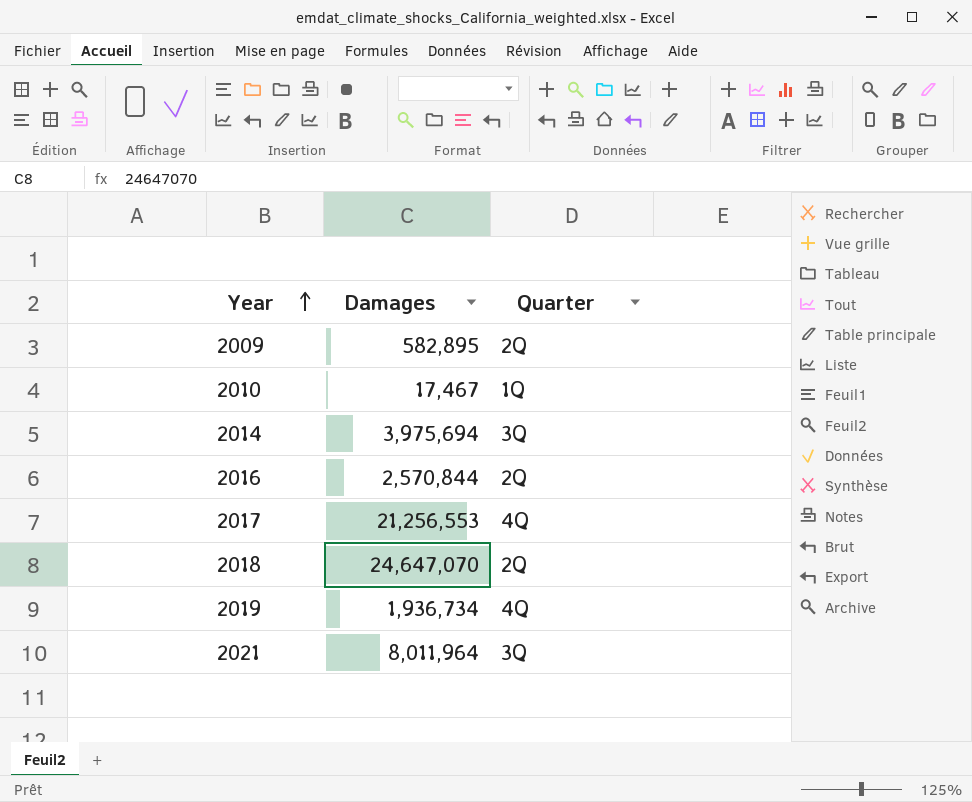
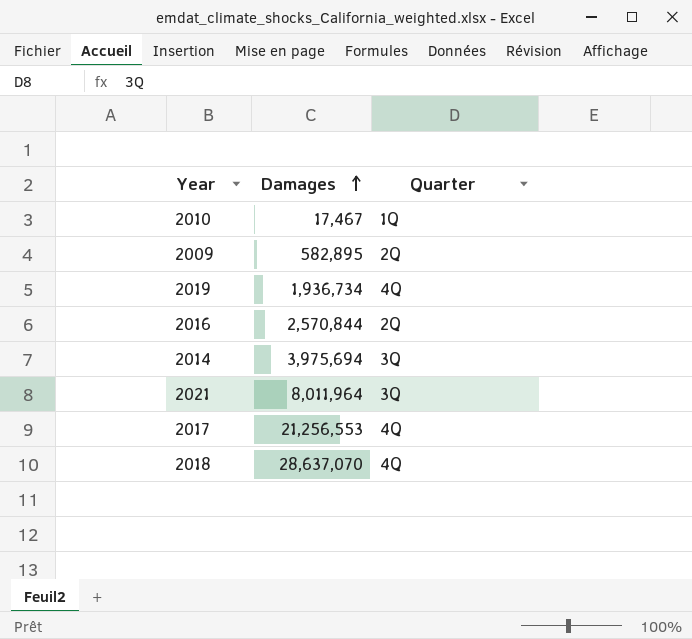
row order: Year ascending -> Damages ascending
2018 | Damages: 24,647,070 -> 28,637,070
2018 | Quarter: 2Q -> 4Q

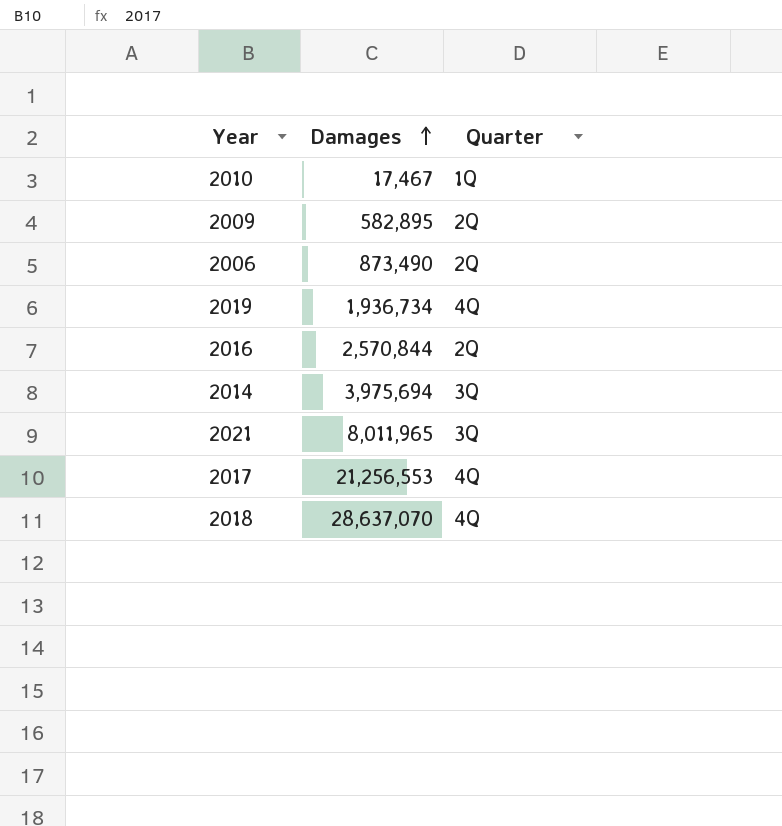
row 2006: none -> 873,490 | 2Q
2021 | Damages: 8,011,964 -> 8,011,965

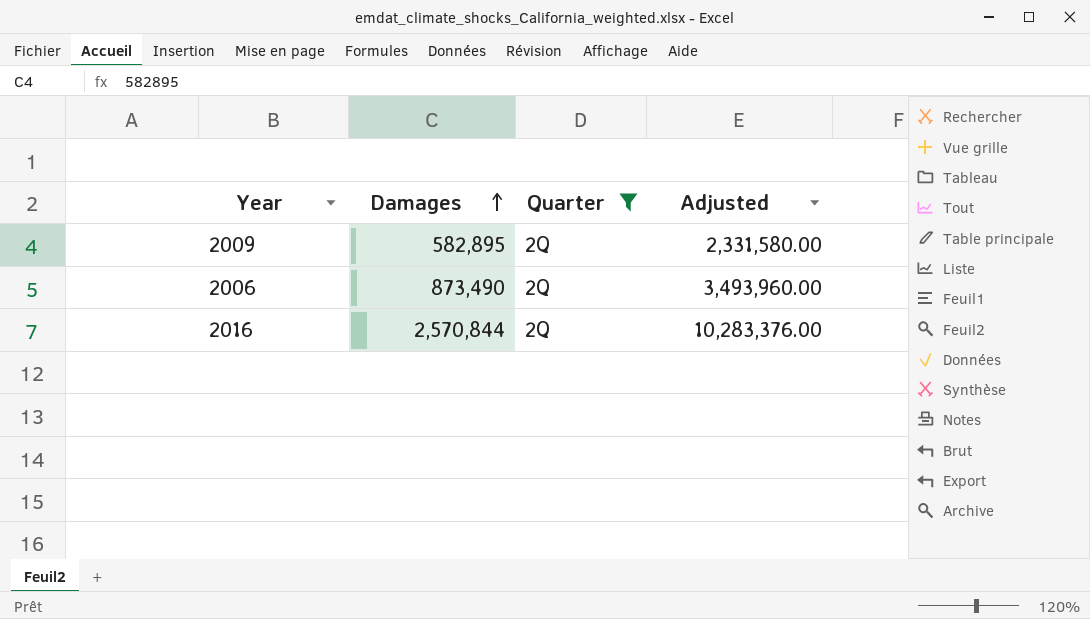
filter: none -> Quarter = 2Q
column Adjusted | formula: none -> [Damages] * 4

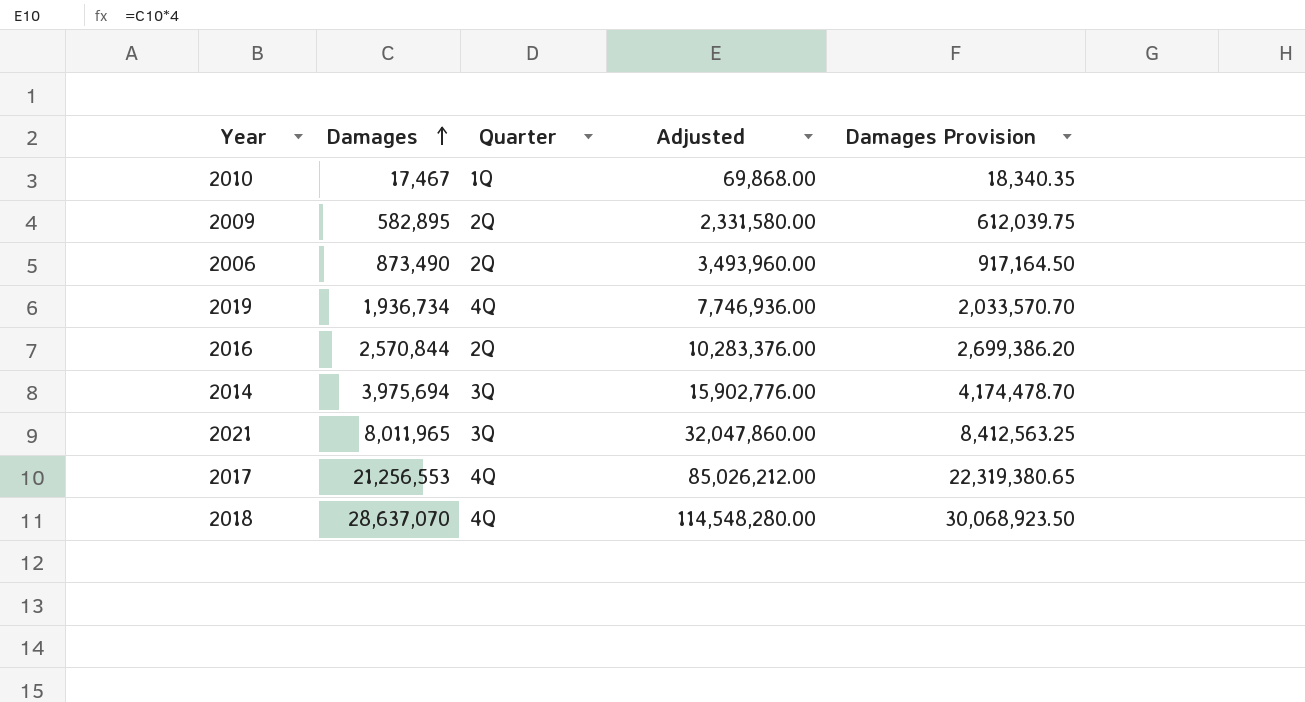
filter: Quarter = 2Q -> none
column Damages Provision | formula: none -> [Damages] * 1.05

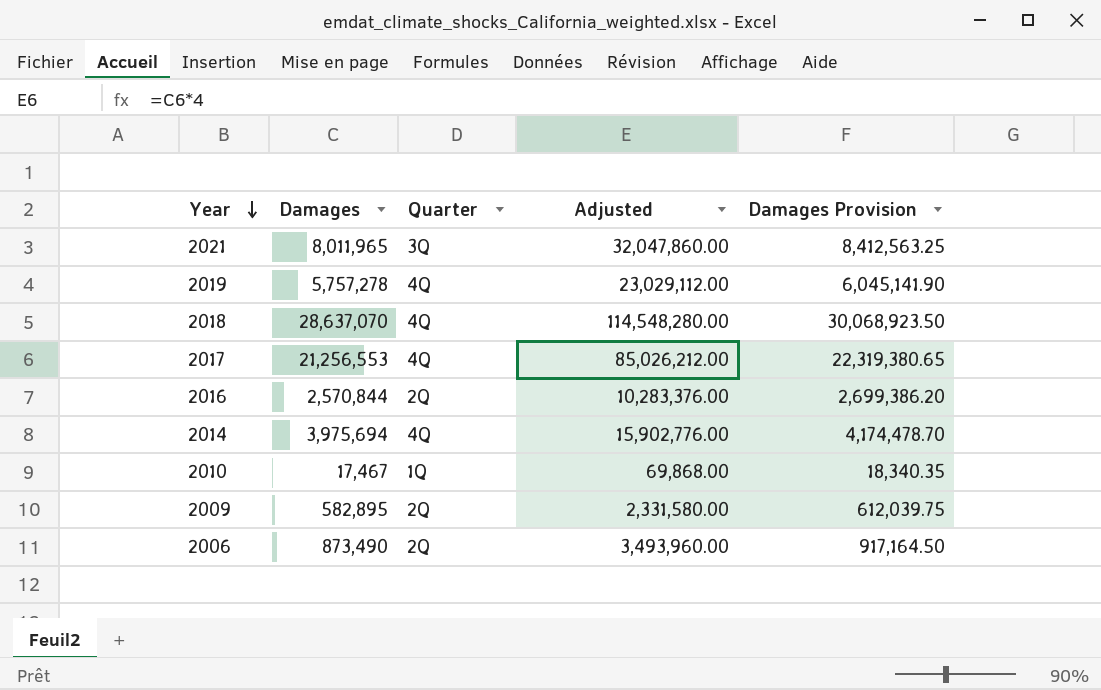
row order: Damages ascending -> Year descending
2019 | Damages: 1,936,734 -> 5,757,278
2019 | Adjusted: 7,746,936.00 -> 23,029,112.00
2019 | Damages Provision: 2,033,570.70 -> 6,045,141.90
2014 | Quarter: 3Q -> 4Q

